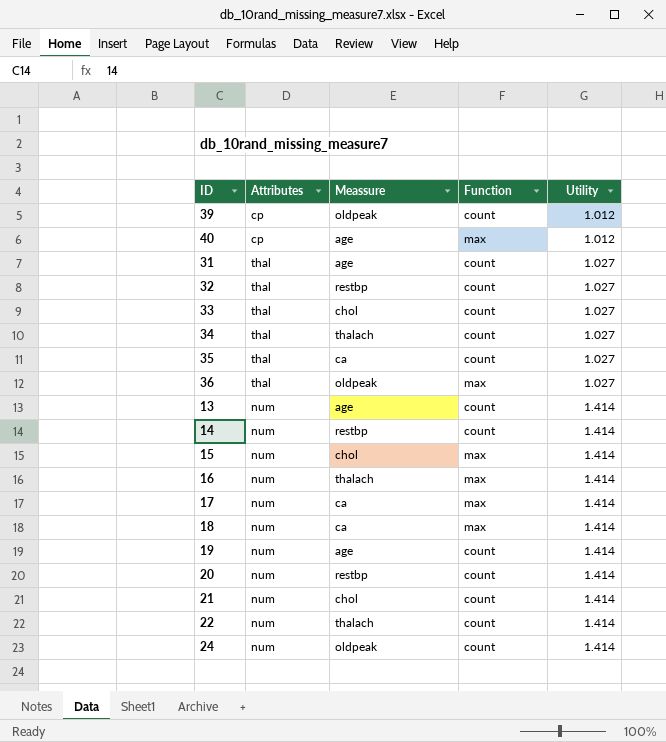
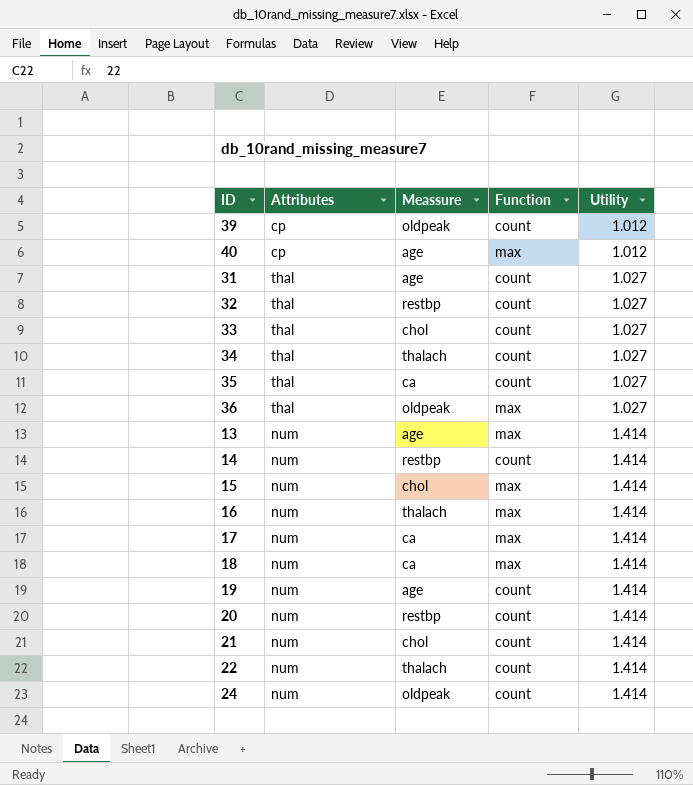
13 | Function: count -> max

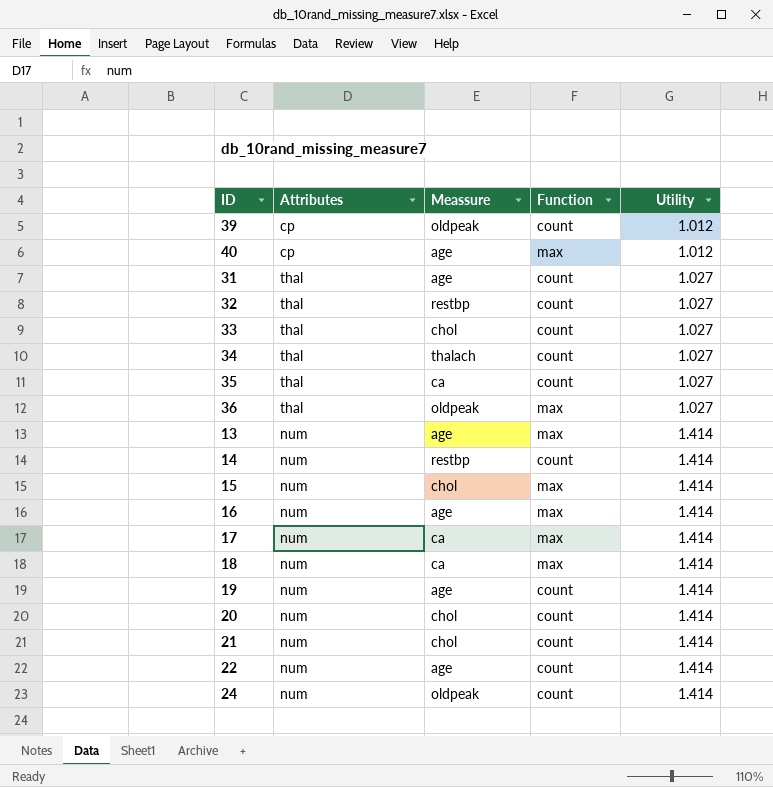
16 | Meassure: thalach -> age
20 | Meassure: restbp -> chol
22 | Meassure: thalach -> age

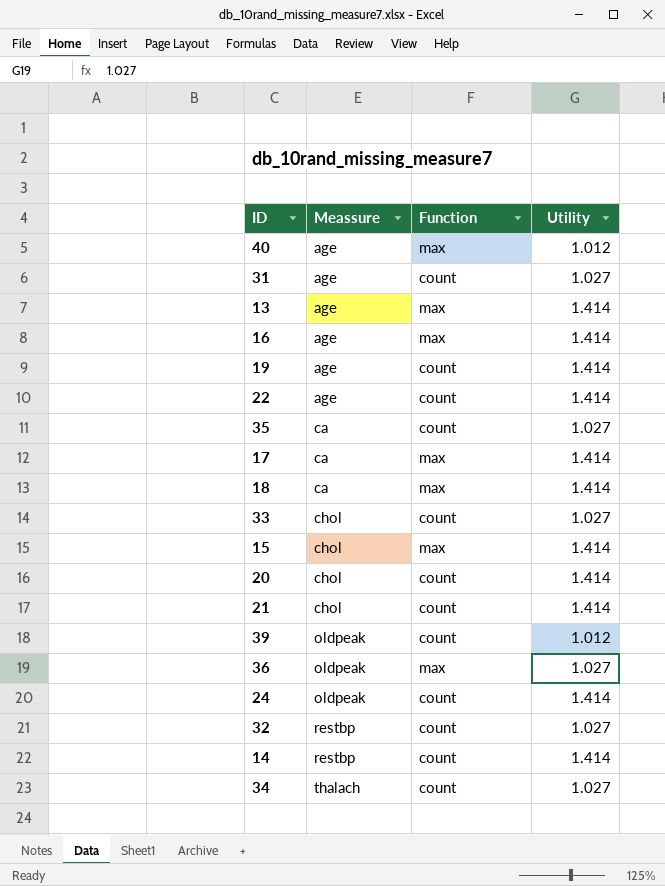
row order: Utility ascending -> Meassure ascending
column Attributes | position: 2 -> none

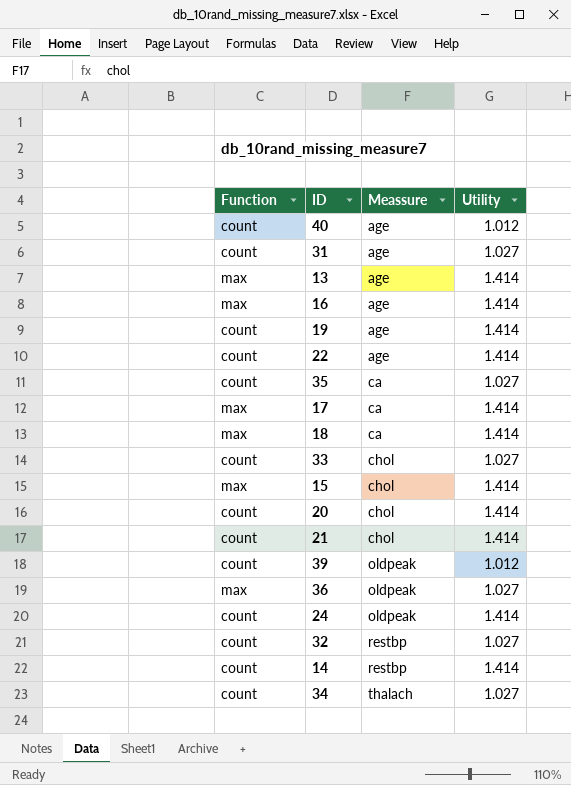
column Function | position: 3 -> 1
40 | Function: max -> count

